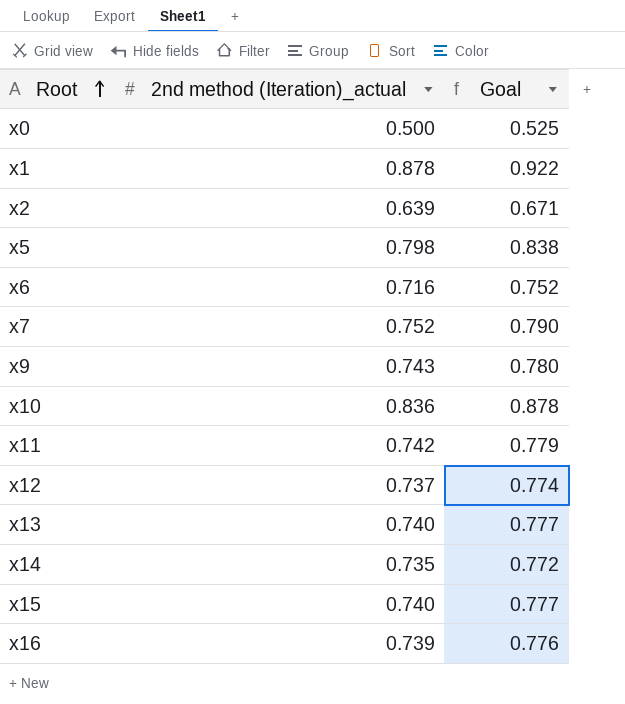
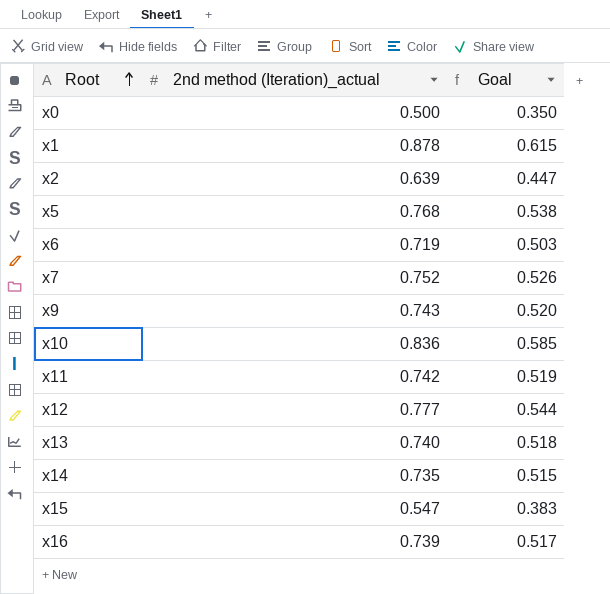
column Goal | formula: [2nd method (Iteration)_actual] * 1.05 -> [2nd method (Iteration)_actual] * 0.7
x5 | 2nd method (Iteration)_actual: 0.798 -> 0.768
x6 | 2nd method (Iteration)_actual: 0.716 -> 0.719
x12 | 2nd method (Iteration)_actual: 0.737 -> 0.777
x15 | 2nd method (Iteration)_actual: 0.740 -> 0.547

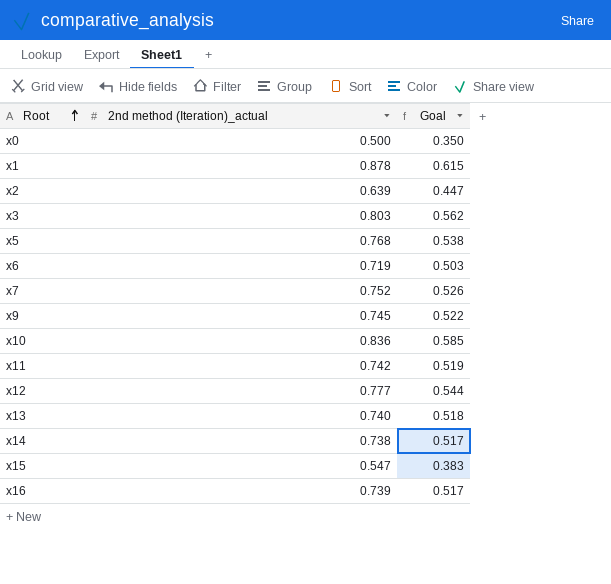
row x3: none -> 0.803 | 0.562
x9 | 2nd method (Iteration)_actual: 0.743 -> 0.745
x9 | Goal: 0.520 -> 0.522
x14 | 2nd method (Iteration)_actual: 0.735 -> 0.738
x14 | Goal: 0.515 -> 0.517

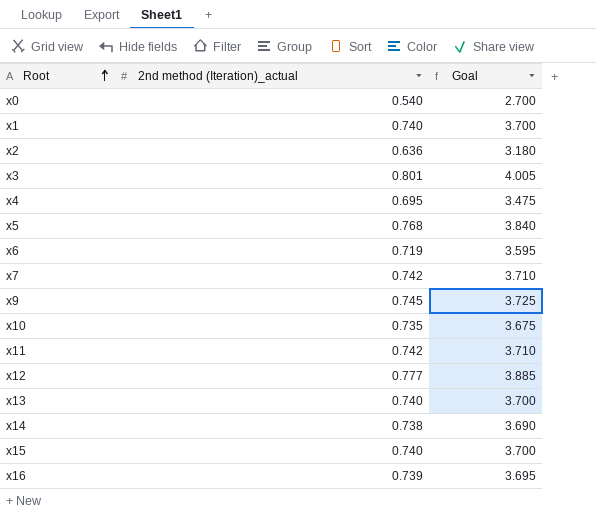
column Goal | formula: [2nd method (Iteration)_actual] * 0.7 -> [2nd method (Iteration)_actual] * 5
x0 | 2nd method (Iteration)_actual: 0.500 -> 0.540
x1 | 2nd method (Iteration)_actual: 0.878 -> 0.740
x2 | 2nd method (Iteration)_actual: 0.639 -> 0.636
x3 | 2nd method (Iteration)_actual: 0.803 -> 0.801
row x4: none -> 0.695 | 3.475
x7 | 2nd method (Iteration)_actual: 0.752 -> 0.742
x10 | 2nd method (Iteration)_actual: 0.836 -> 0.735
x15 | 2nd method (Iteration)_actual: 0.547 -> 0.740

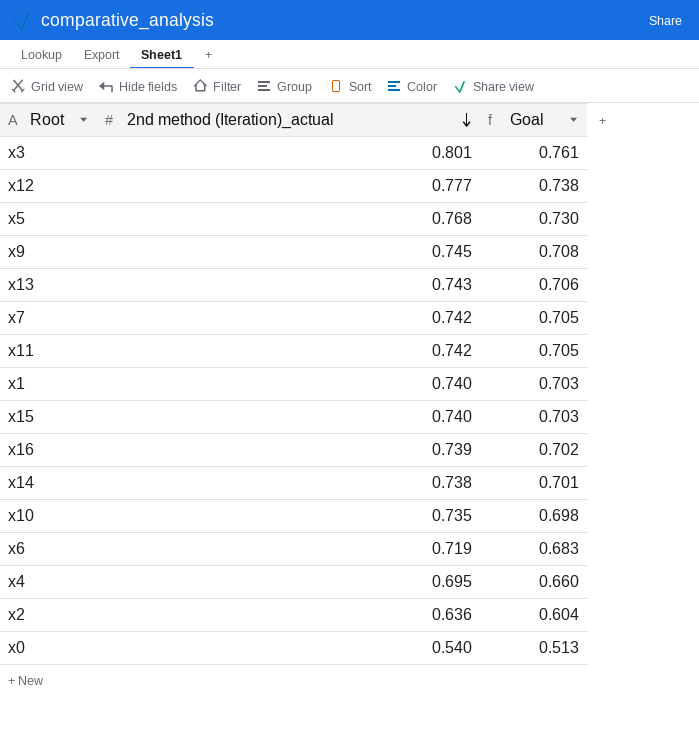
row order: Root ascending -> 2nd method (Iteration)_actual descending
column Goal | formula: [2nd method (Iteration)_actual] * 5 -> [2nd method (Iteration)_actual] * 0.95
x13 | 2nd method (Iteration)_actual: 0.740 -> 0.743

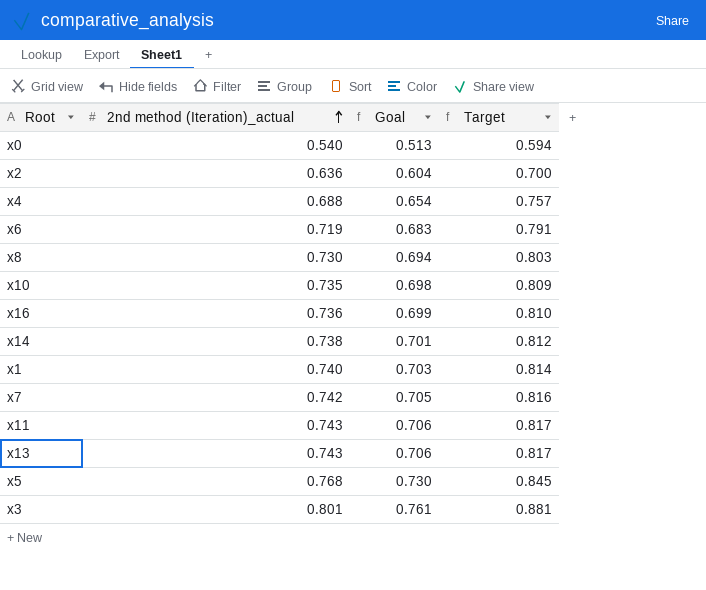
row order: 2nd method (Iteration)_actual descending -> 2nd method (Iteration)_actual ascending
column Target | formula: none -> [2nd method (Iteration)_actual] * 1.1
row x12: 0.777 | 0.738 -> none
row x9: 0.745 | 0.708 -> none
row x15: 0.740 | 0.703 -> none
x4 | 2nd method (Iteration)_actual: 0.695 -> 0.688
x4 | Goal: 0.660 -> 0.654
row x8: none -> 0.730 | 0.694 | 0.803
x16 | 2nd method (Iteration)_actual: 0.739 -> 0.736
x16 | Goal: 0.702 -> 0.699
x11 | 2nd method (Iteration)_actual: 0.742 -> 0.743
x11 | Goal: 0.705 -> 0.706

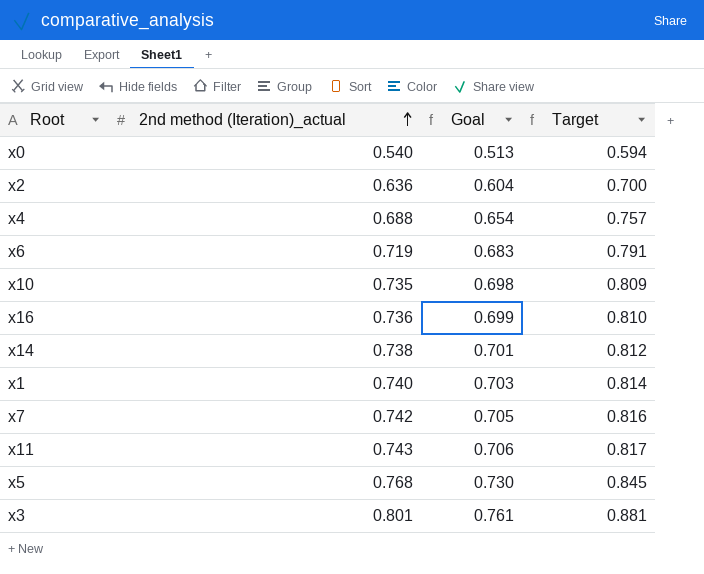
row x8: 0.730 | 0.694 | 0.803 -> none
row x13: 0.743 | 0.706 | 0.817 -> none

